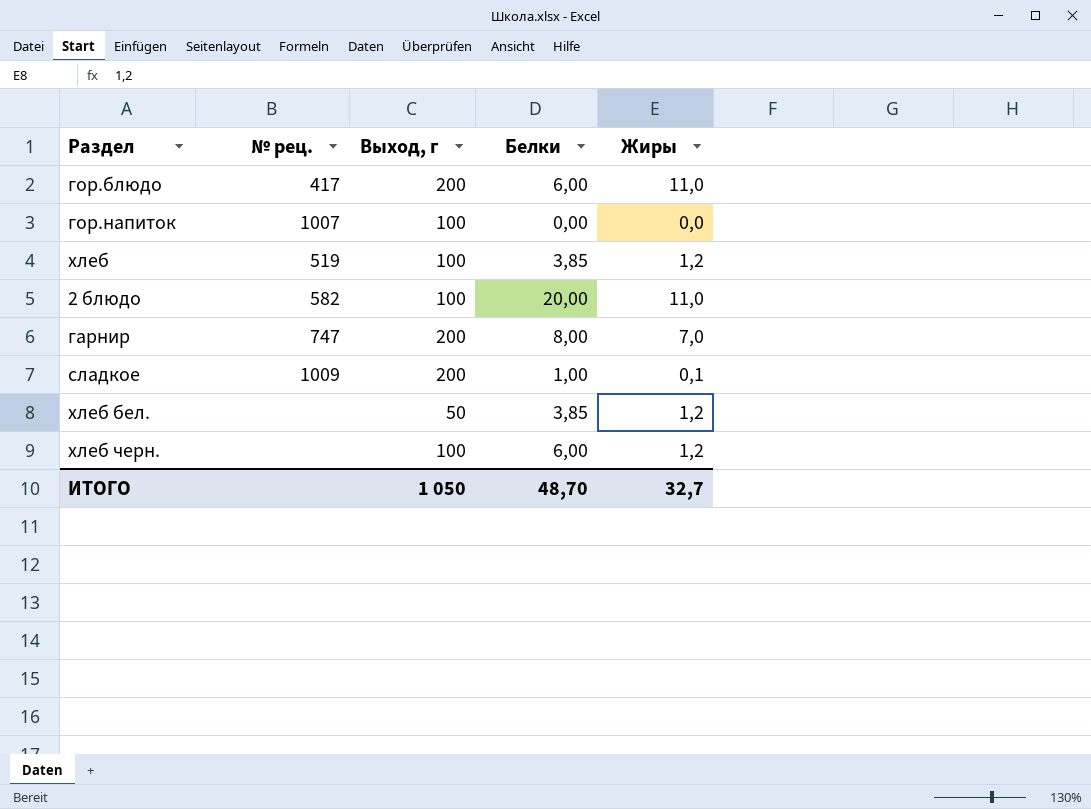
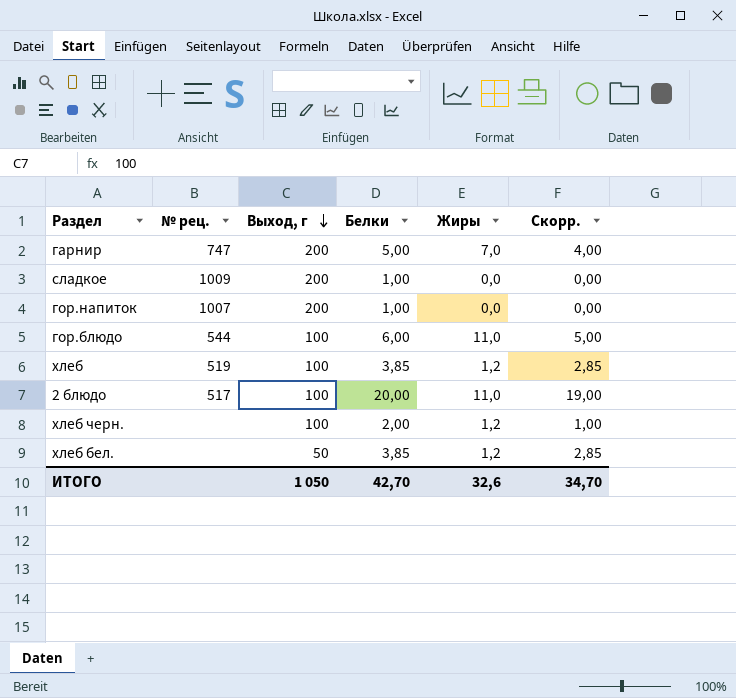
row order: none -> Выход, г descending
column Скорр. | formula: none -> [Белки] - 1
гарнир | Белки: 8,00 -> 5,00
сладкое | Жиры: 0,1 -> 0,0
гор.напиток | Выход, г: 100 -> 200
гор.напиток | Белки: 0,00 -> 1,00
гор.блюдо | № рец.: 417 -> 544
гор.блюдо | Выход, г: 200 -> 100
2 блюдо | № рец.: 582 -> 517
хлеб черн. | Белки: 6,00 -> 2,00
ИТОГО | Белки: 48,70 -> 42,70
ИТОГО | Жиры: 32,7 -> 32,6

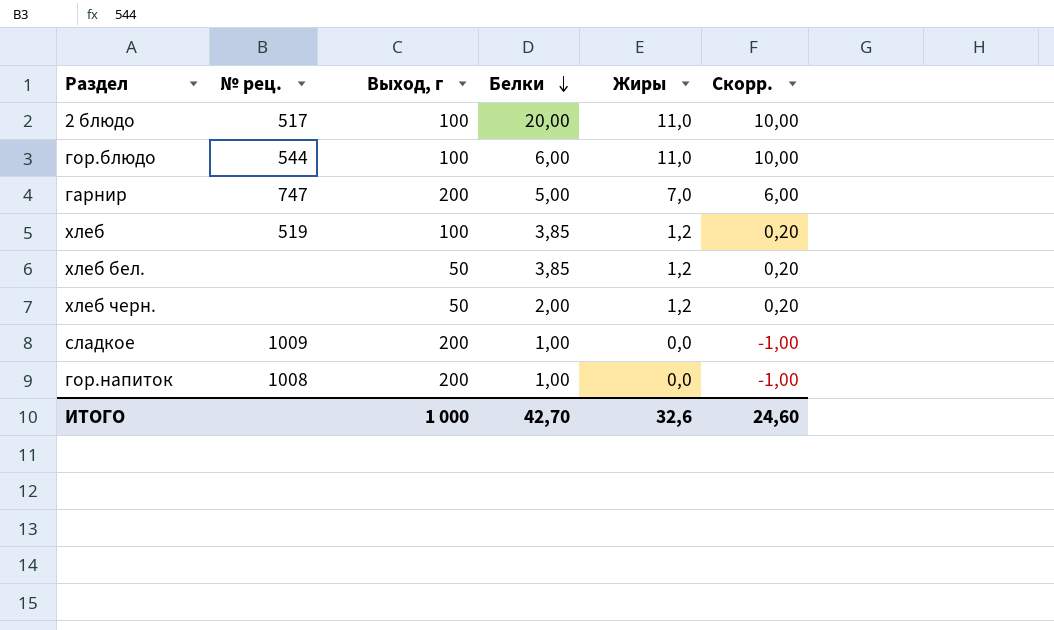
row order: Выход, г descending -> Белки descending
column Скорр. | formula: [Белки] - 1 -> [Жиры] - 1
хлеб черн. | Выход, г: 100 -> 50
гор.напиток | № рец.: 1007 -> 1008
ИТОГО | Выход, г: 1 050 -> 1 000
ИТОГО | Скорр.: 34,70 -> 24,60

